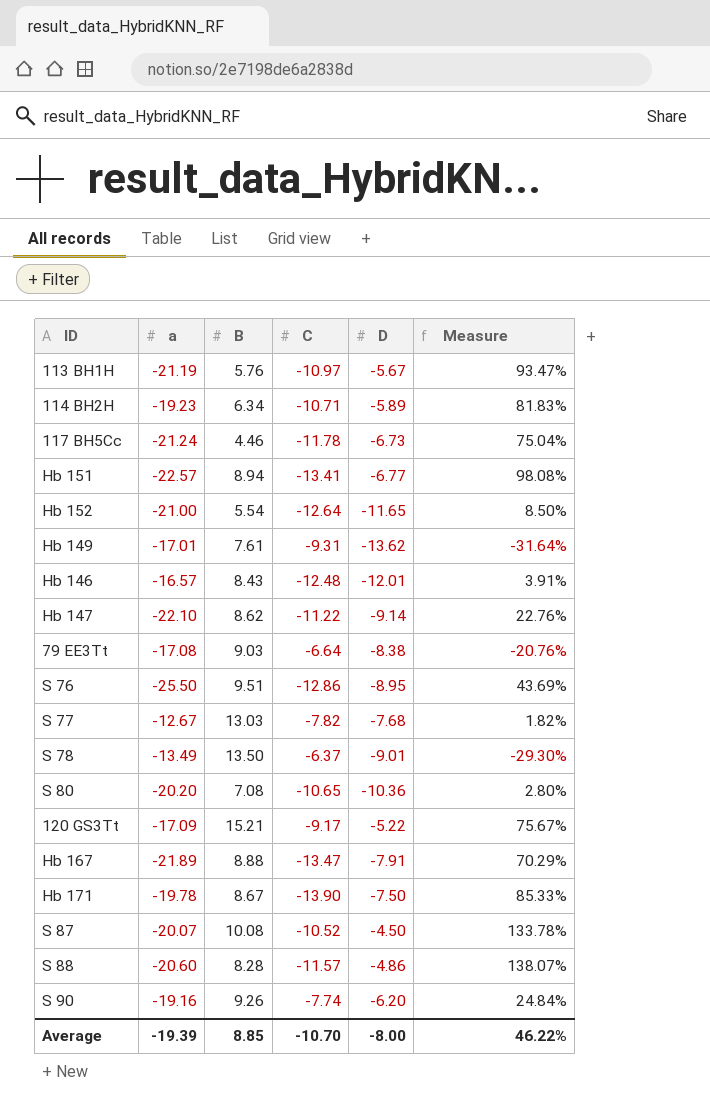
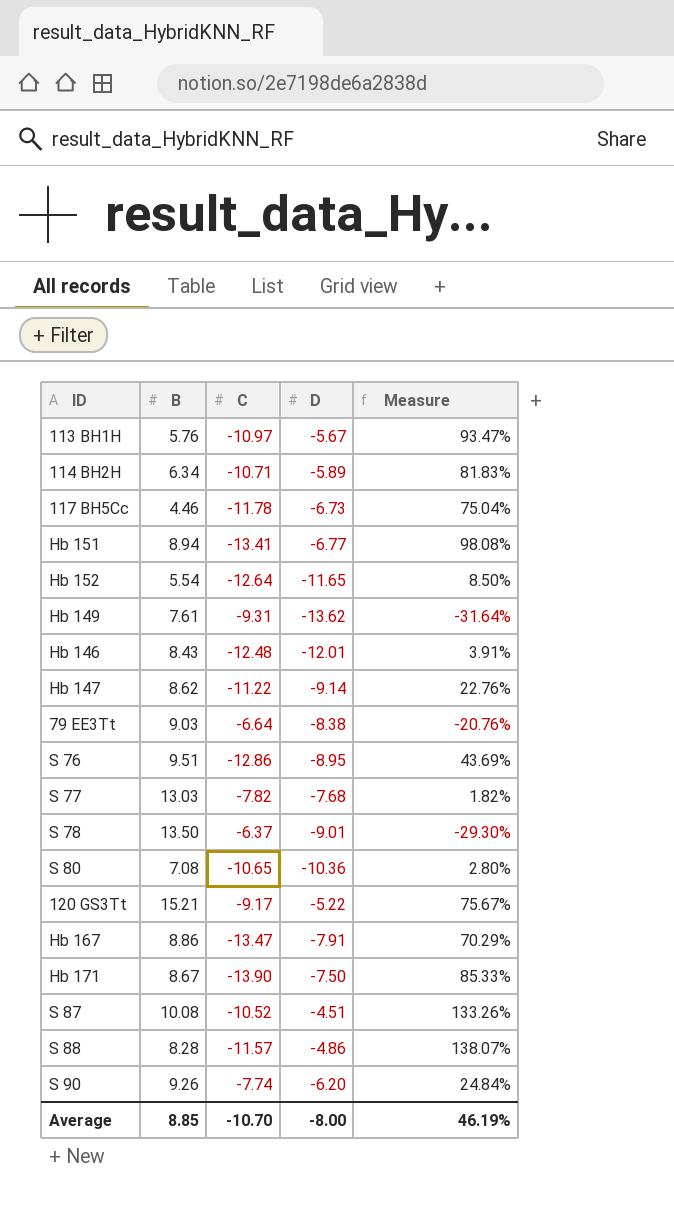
column a | position: 2 -> none
Hb 167 | B: 8.88 -> 8.86
S 87 | D: -4.50 -> -4.51
S 87 | Measure: 133.78% -> 133.26%
Average | Measure: 46.22% -> 46.19%

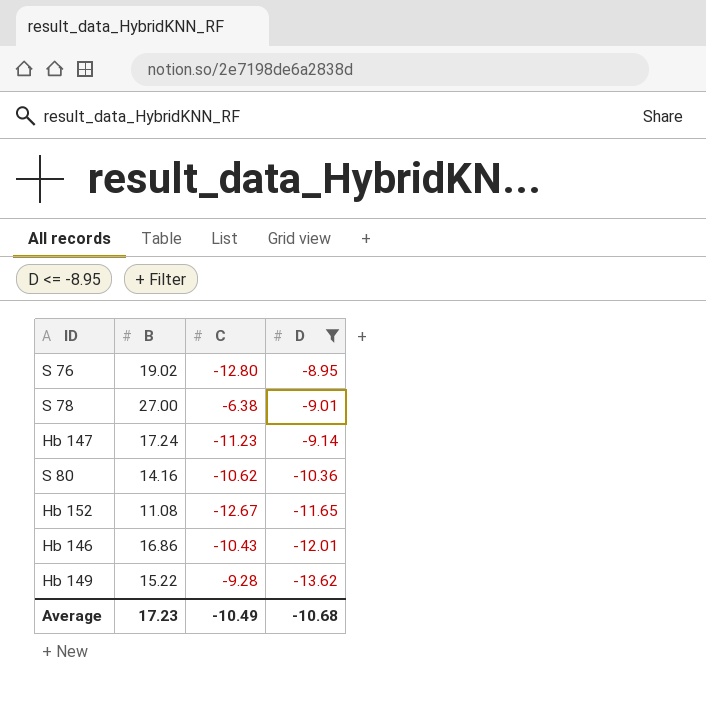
filter: none -> D <= -8.95
row order: none -> D descending
column Measure | formula: ([C] - [D]) / [D] -> none
S 76 | B: 9.51 -> 19.02
S 76 | C: -12.86 -> -12.80
S 78 | B: 13.50 -> 27.00
S 78 | C: -6.37 -> -6.38
Hb 147 | B: 8.62 -> 17.24
Hb 147 | C: -11.22 -> -11.23
S 80 | B: 7.08 -> 14.16
S 80 | C: -10.65 -> -10.62
Hb 152 | B: 5.54 -> 11.08
Hb 152 | C: -12.64 -> -12.67
Hb 146 | B: 8.43 -> 16.86
Hb 146 | C: -12.48 -> -10.43
Hb 149 | B: 7.61 -> 15.22
Hb 149 | C: -9.31 -> -9.28
Average | B: 8.85 -> 17.23
Average | C: -10.70 -> -10.49
Average | D: -8.00 -> -10.68

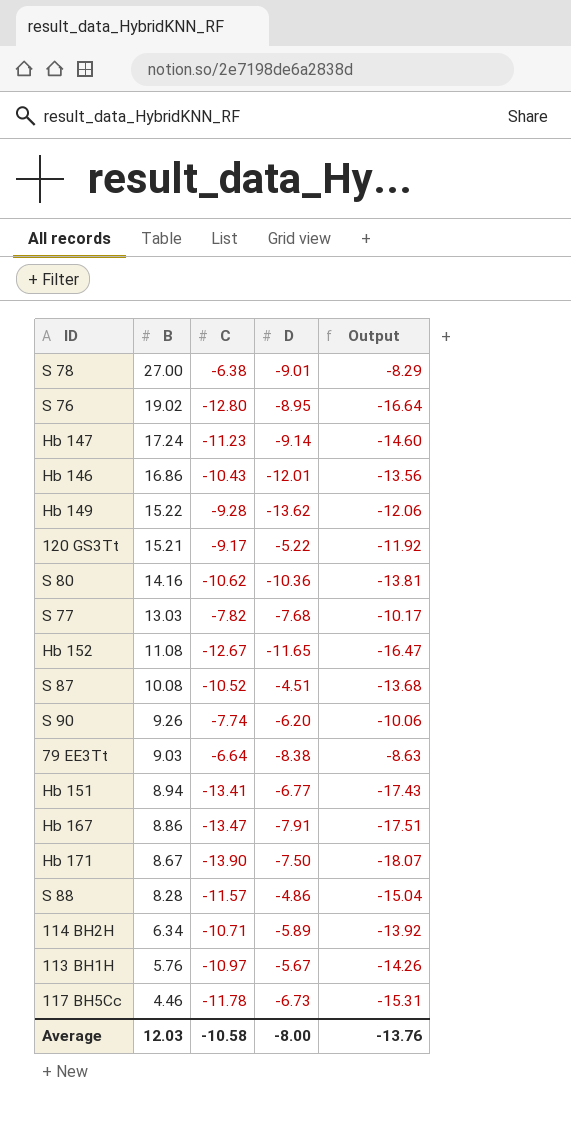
filter: D <= -8.95 -> none
row order: D descending -> B descending
column Output | formula: none -> [C] * 1.3
Average | B: 17.23 -> 12.03
Average | C: -10.49 -> -10.58
Average | D: -10.68 -> -8.00

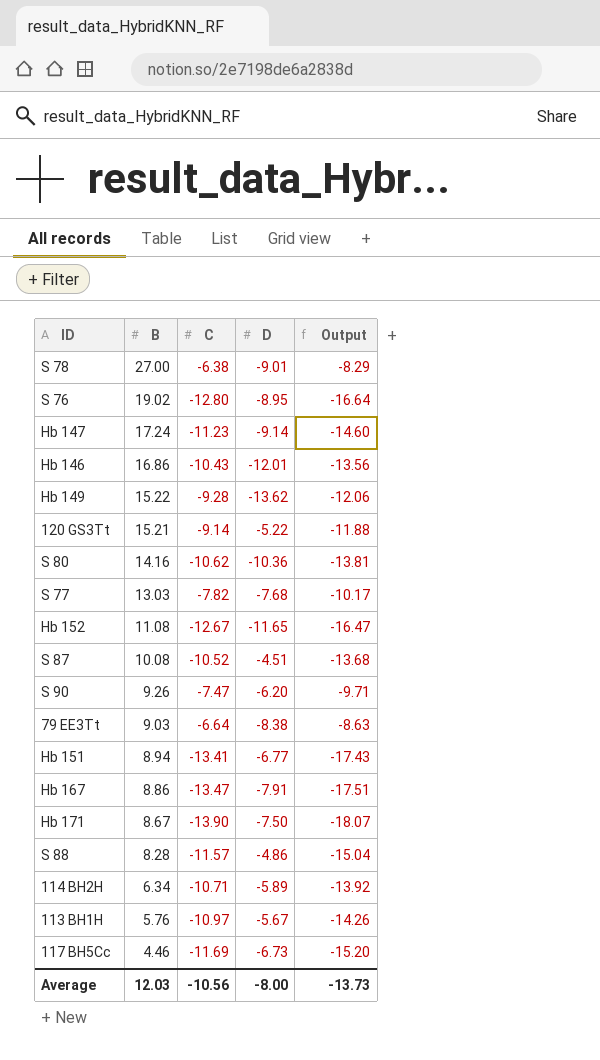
120 GS3Tt | C: -9.17 -> -9.14
120 GS3Tt | Output: -11.92 -> -11.88
S 90 | C: -7.74 -> -7.47
S 90 | Output: -10.06 -> -9.71
117 BH5Cc | C: -11.78 -> -11.69
117 BH5Cc | Output: -15.31 -> -15.20
Average | C: -10.58 -> -10.56
Average | Output: -13.76 -> -13.73

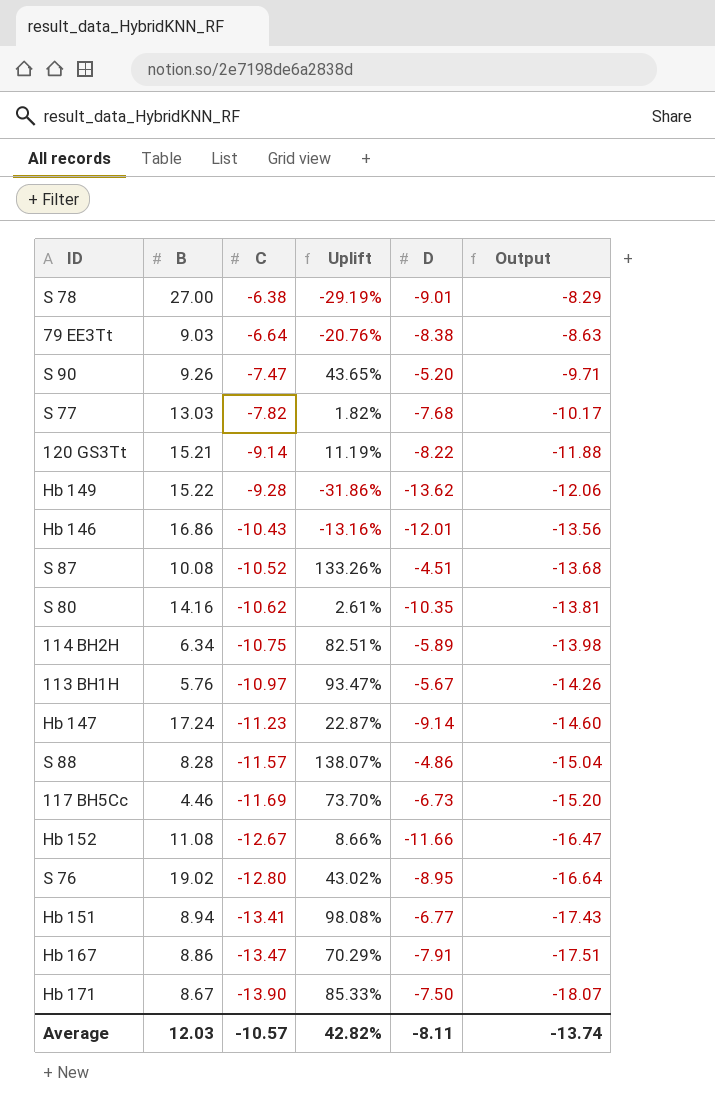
row order: B descending -> C descending
column Uplift | formula: none -> ([C] - [D]) / [D]
S 90 | D: -6.20 -> -5.20
120 GS3Tt | D: -5.22 -> -8.22
S 80 | D: -10.36 -> -10.35
114 BH2H | C: -10.71 -> -10.75
114 BH2H | Output: -13.92 -> -13.98
Hb 152 | D: -11.65 -> -11.66
Average | C: -10.56 -> -10.57
Average | D: -8.00 -> -8.11
Average | Output: -13.73 -> -13.74

